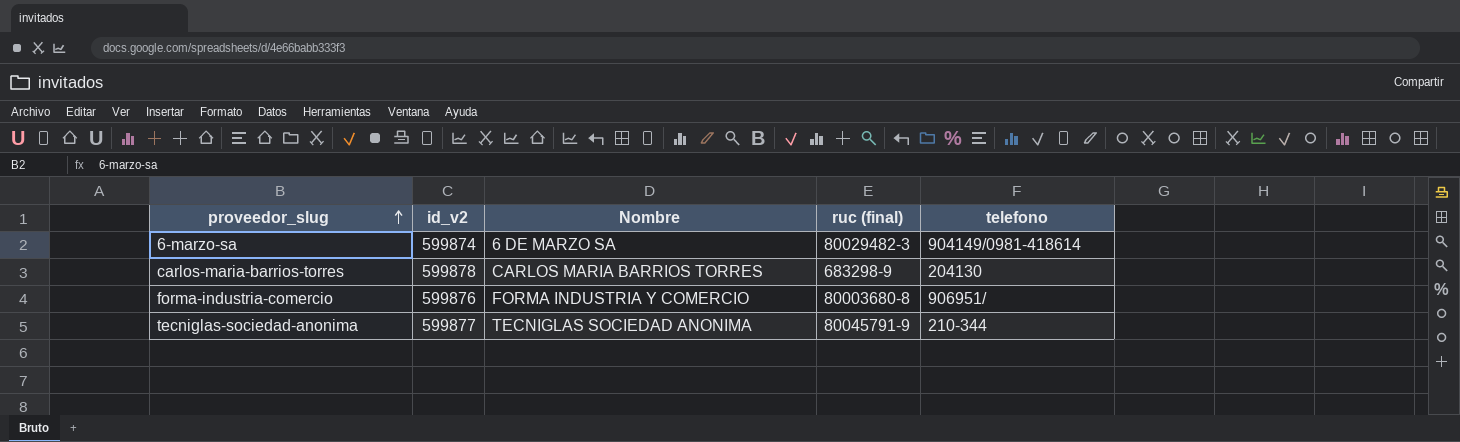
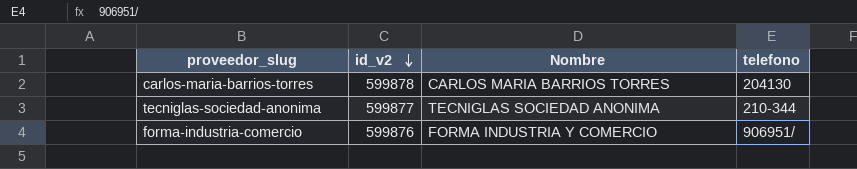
row order: proveedor_slug ascending -> id_v2 descending
column ruc (final) | position: 4 -> none
row 6-marzo-sa: 599874 | 6 DE MARZO SA | 80029482-3 | 904149/0981-418614 -> none

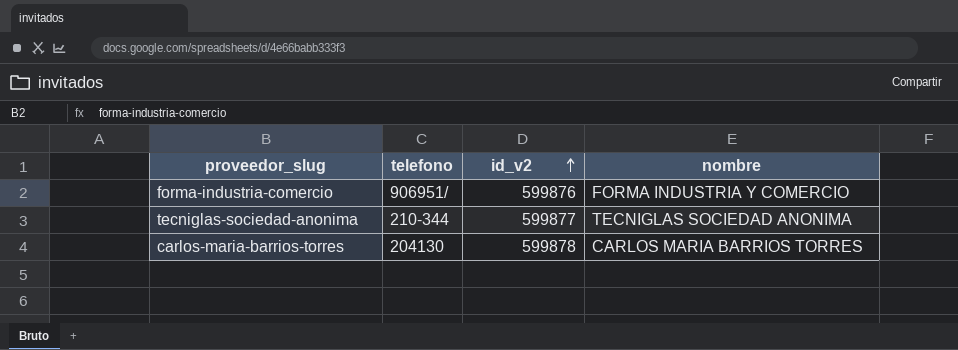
row order: id_v2 descending -> id_v2 ascending
column telefono | position: 4 -> 2
column name: Nombre -> nombre

